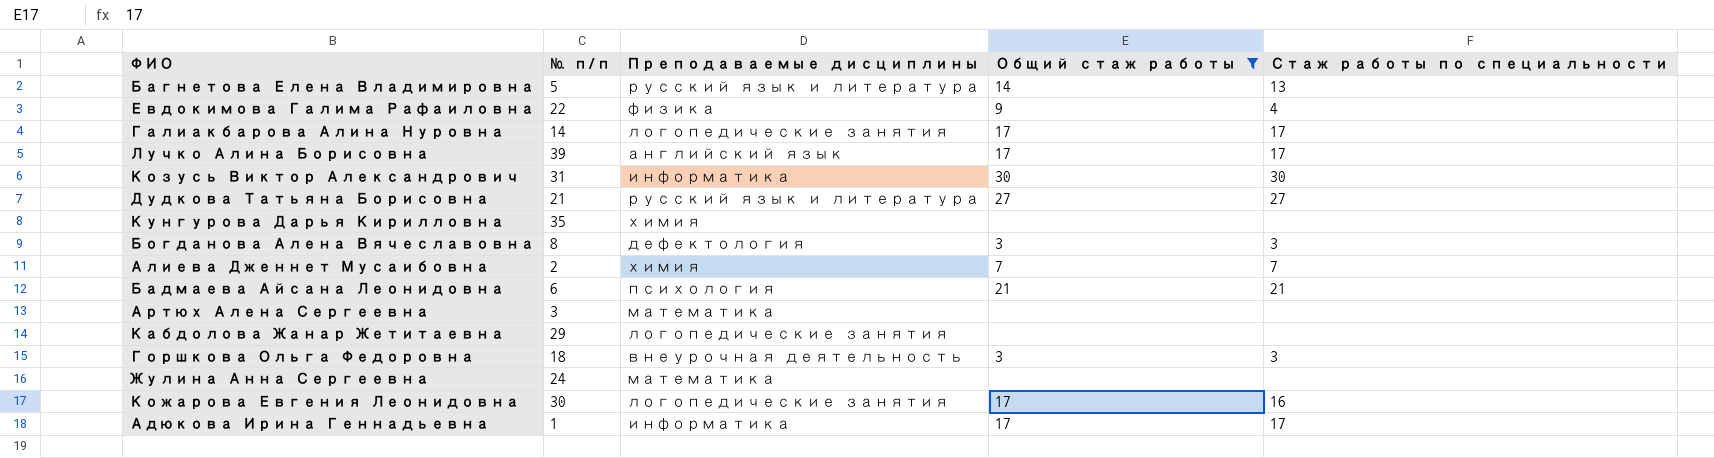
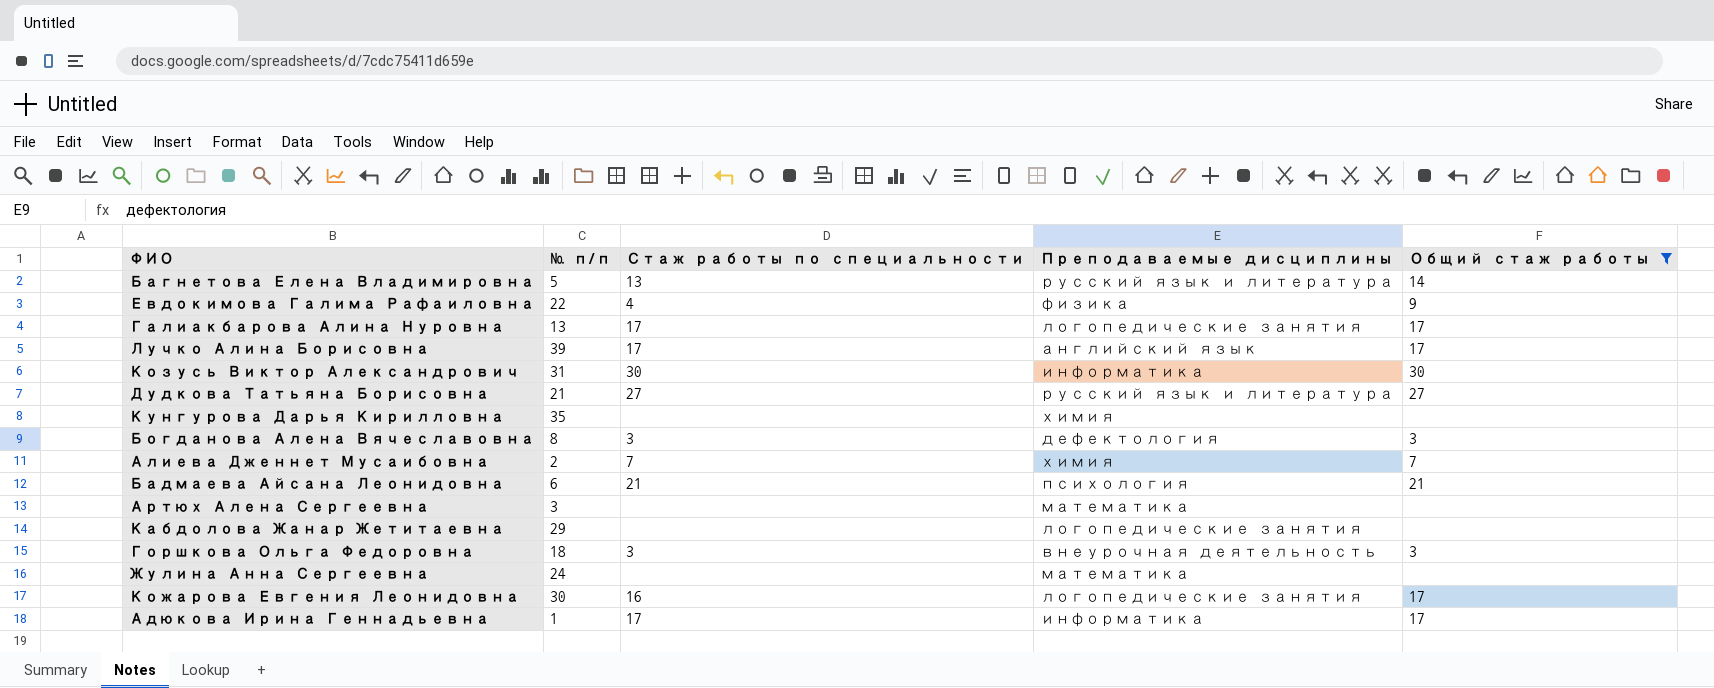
column Стаж работы по специальности | position: 5 -> 3
Галиакбарова Алина Нуровна | № п/п: 14 -> 13

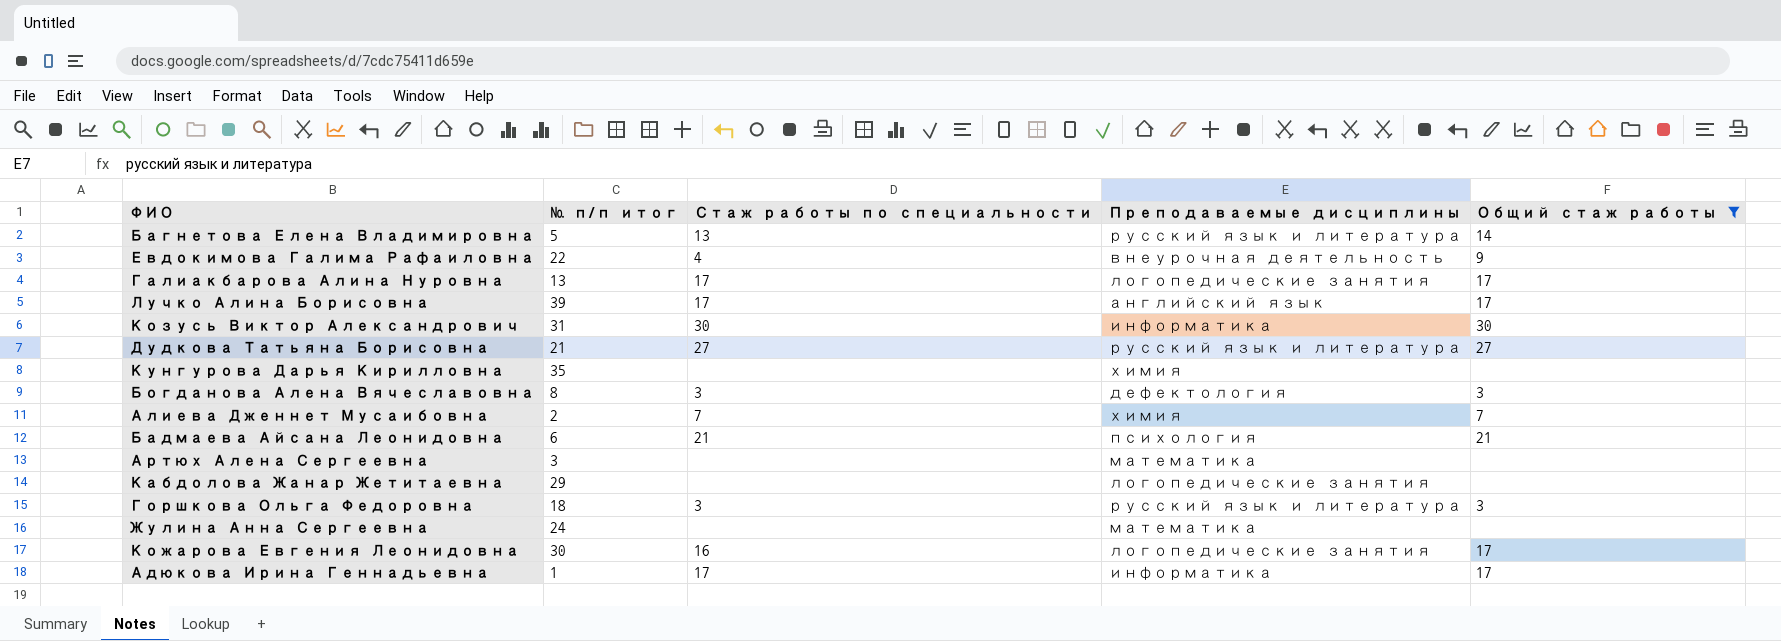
column name: № п/п -> № п/п итог
Евдокимова Галима Рафаиловна | Преподаваемые дисциплины: физика -> внеурочная деятельность
Горшкова Ольга Федоровна | Преподаваемые дисциплины: внеурочная деятельность -> русский язык и литература

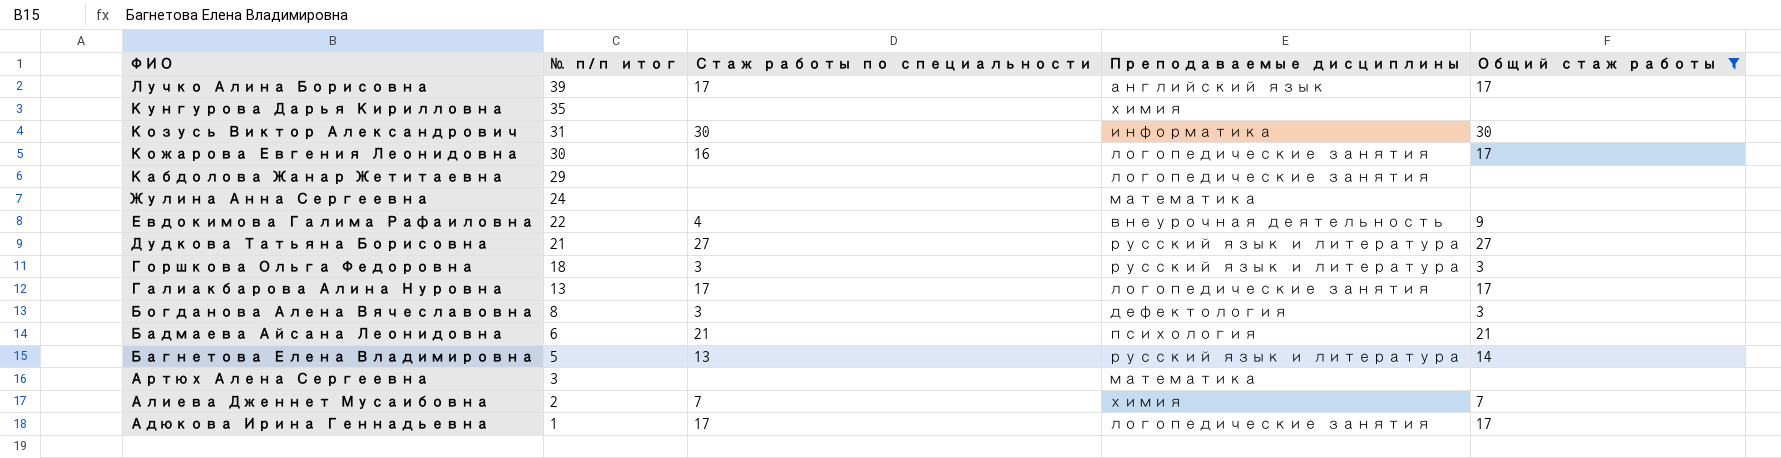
row order: none -> ФИО descending
Адюкова Ирина Геннадьевна | Преподаваемые дисциплины: информатика -> логопедические занятия

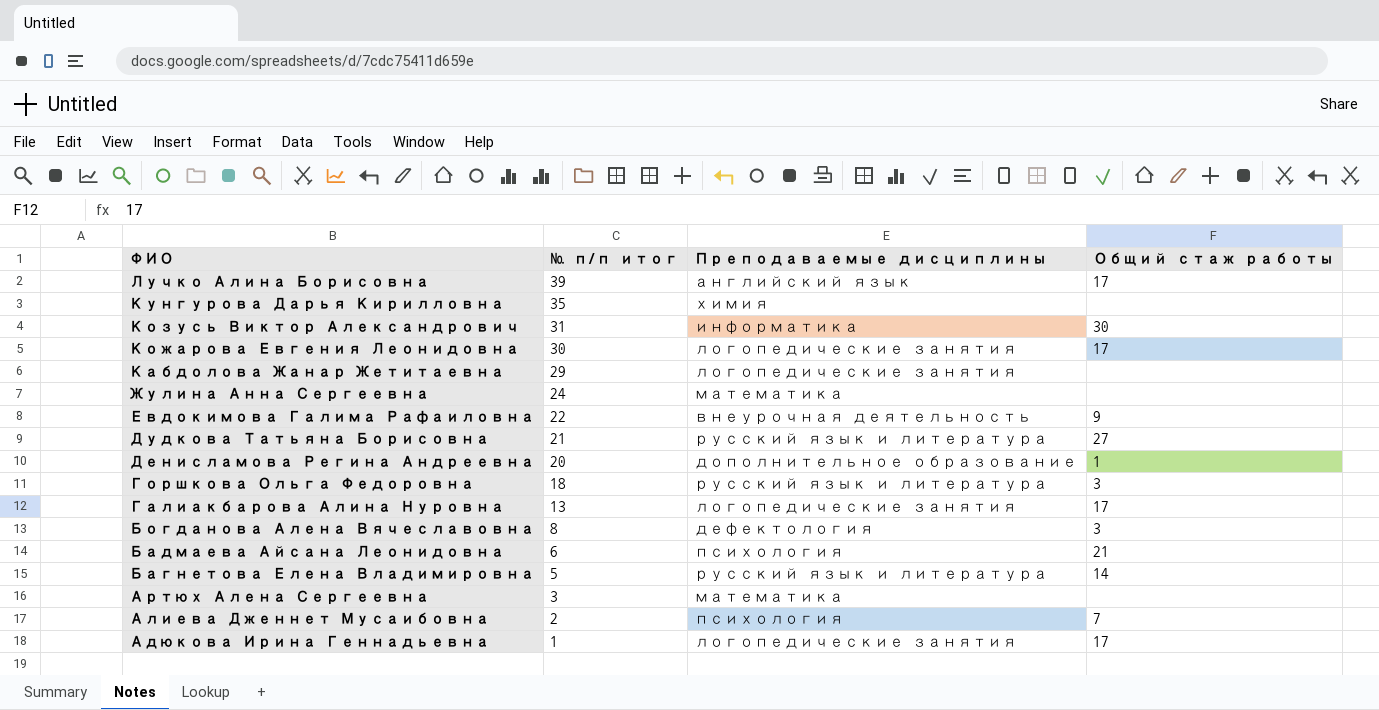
filter: Общий стаж работы != 1 -> none
column Стаж работы по специальности | position: 3 -> none
Алиева Дженнет Мусаибовна | Преподаваемые дисциплины: химия -> психология

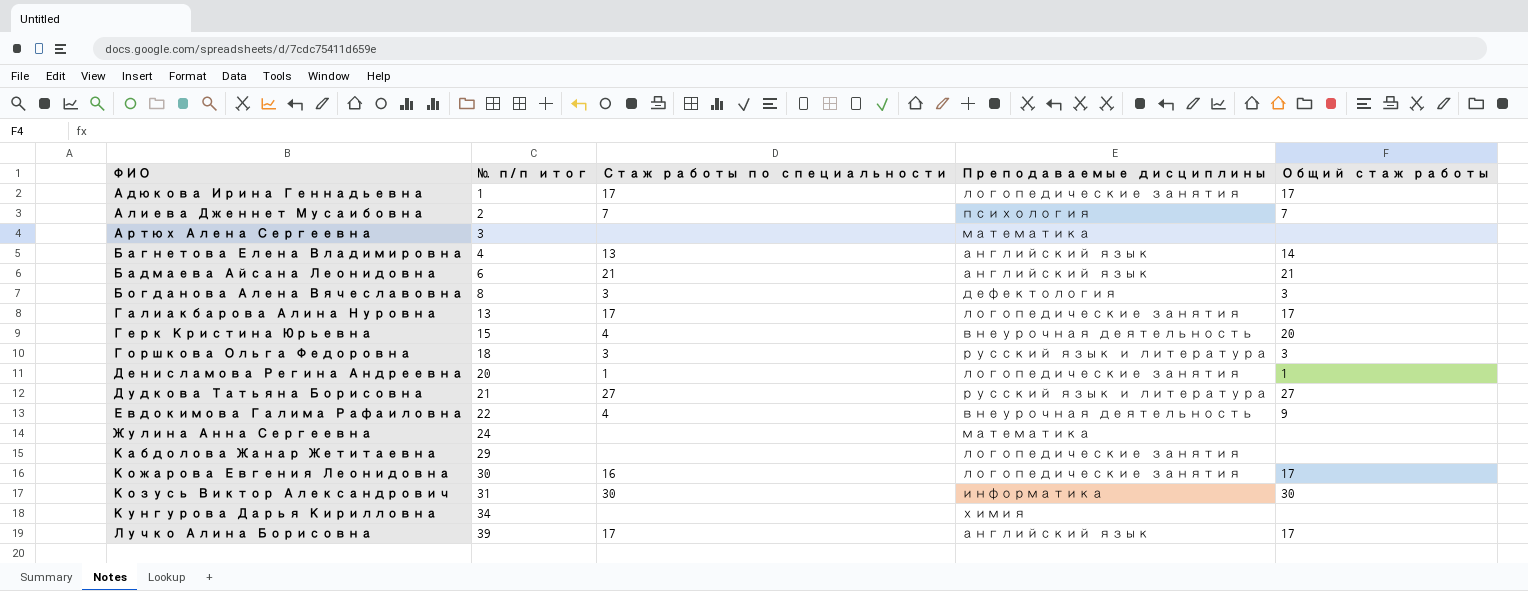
row order: ФИО descending -> ФИО ascending
column Стаж работы по специальности | position: none -> 3
Багнетова Елена Владимировна | № п/п итог: 5 -> 4
Багнетова Елена Владимировна | Преподаваемые дисциплины: русский язык и литература -> английский язык
Бадмаева Айсана Леонидовна | Преподаваемые дисциплины: психология -> английский язык
row Герк Кристина Юрьевна: none -> 15 | 4 | внеурочная деятельность | 20
Денисламова Регина Андреевна | Преподаваемые дисциплины: дополнительное образование -> логопедические занятия
Кунгурова Дарья Кирилловна | № п/п итог: 35 -> 34

